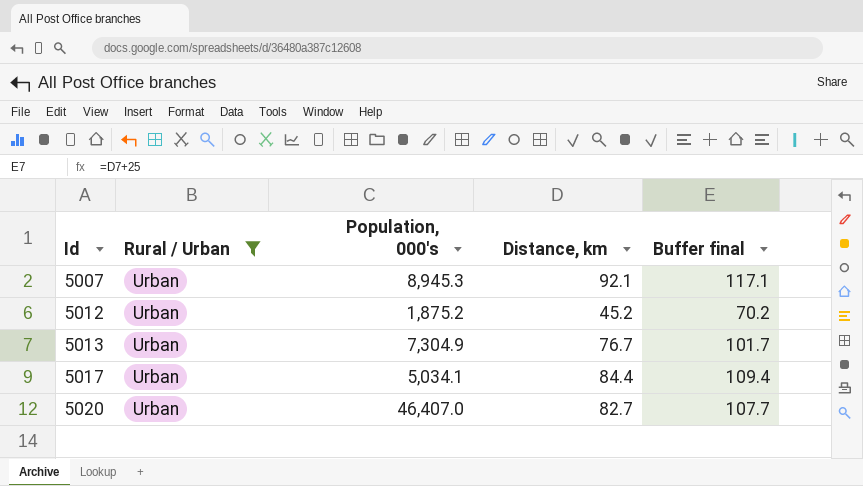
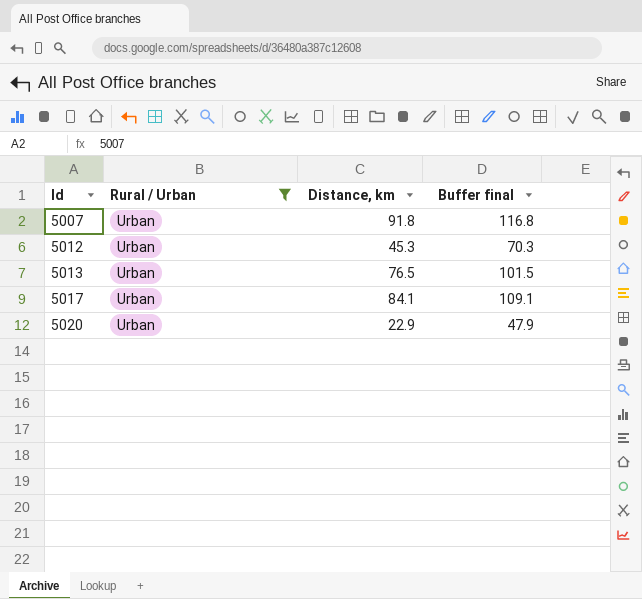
column Population, 000's | position: 3 -> none
5007 | Distance, km: 92.1 -> 91.8
5007 | Buffer final: 117.1 -> 116.8
5012 | Distance, km: 45.2 -> 45.3
5012 | Buffer final: 70.2 -> 70.3
5013 | Distance, km: 76.7 -> 76.5
5013 | Buffer final: 101.7 -> 101.5
5017 | Distance, km: 84.4 -> 84.1
5017 | Buffer final: 109.4 -> 109.1
5020 | Distance, km: 82.7 -> 22.9
5020 | Buffer final: 107.7 -> 47.9

